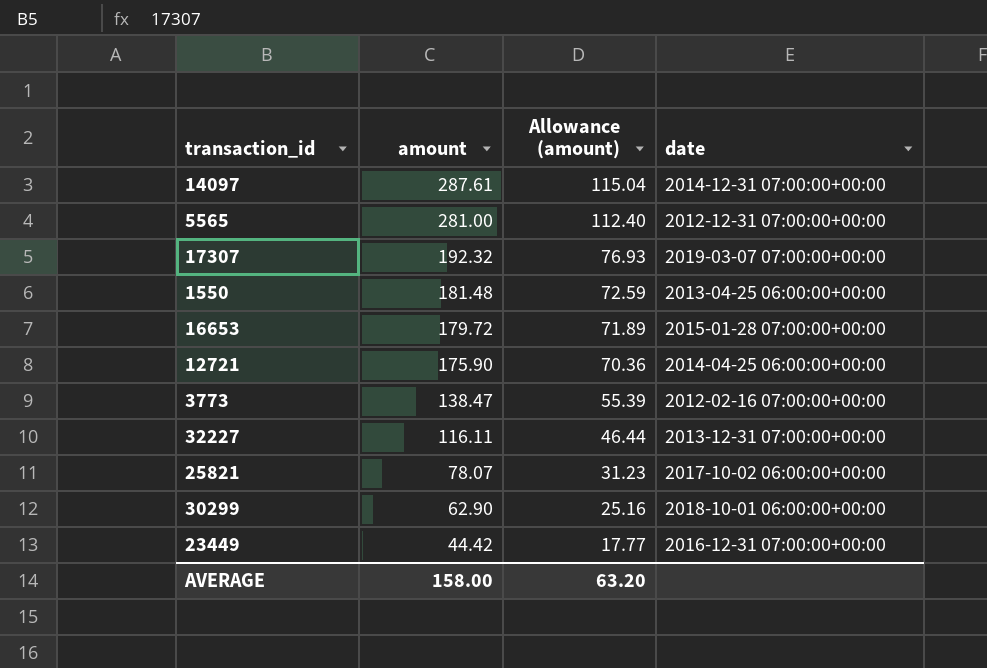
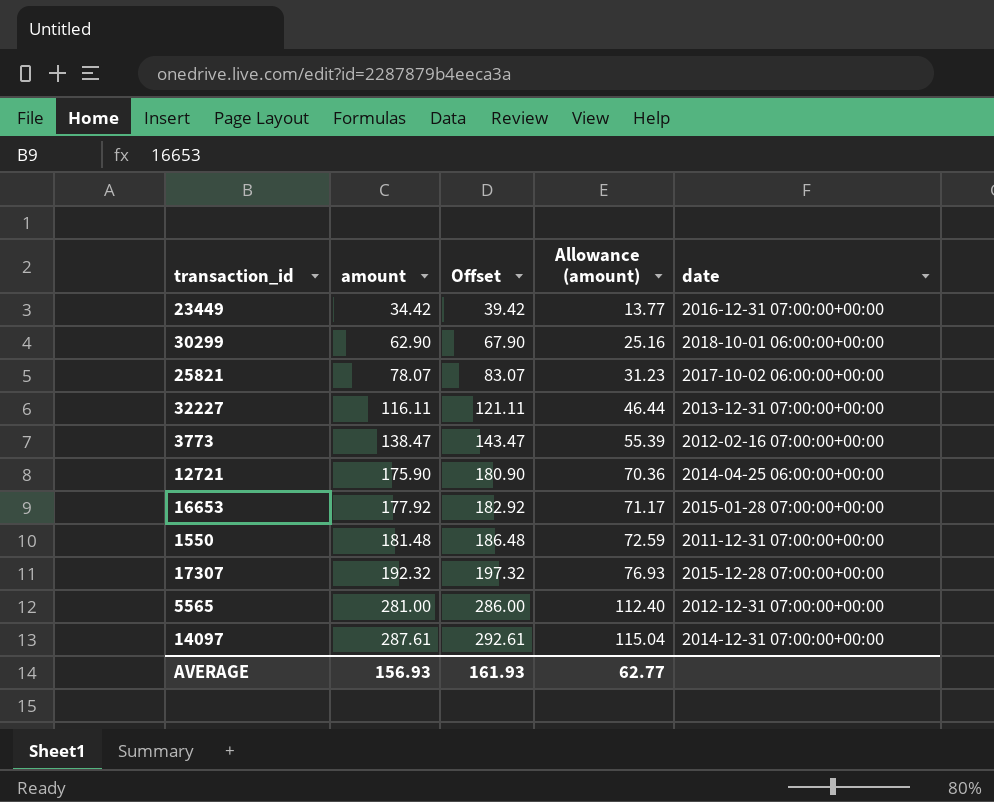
row order: amount descending -> amount ascending
column Offset | formula: none -> [amount] + 5
23449 | amount: 44.42 -> 34.42
23449 | Allowance (amount): 17.77 -> 13.77
16653 | amount: 179.72 -> 177.92
16653 | Allowance (amount): 71.89 -> 71.17
1550 | date: 2013-04-25 06:00:00+00:00 -> 2011-12-31 07:00:00+00:00
17307 | date: 2019-03-07 07:00:00+00:00 -> 2015-12-28 07:00:00+00:00
AVERAGE | amount: 158.00 -> 156.93
AVERAGE | Allowance (amount): 63.20 -> 62.77

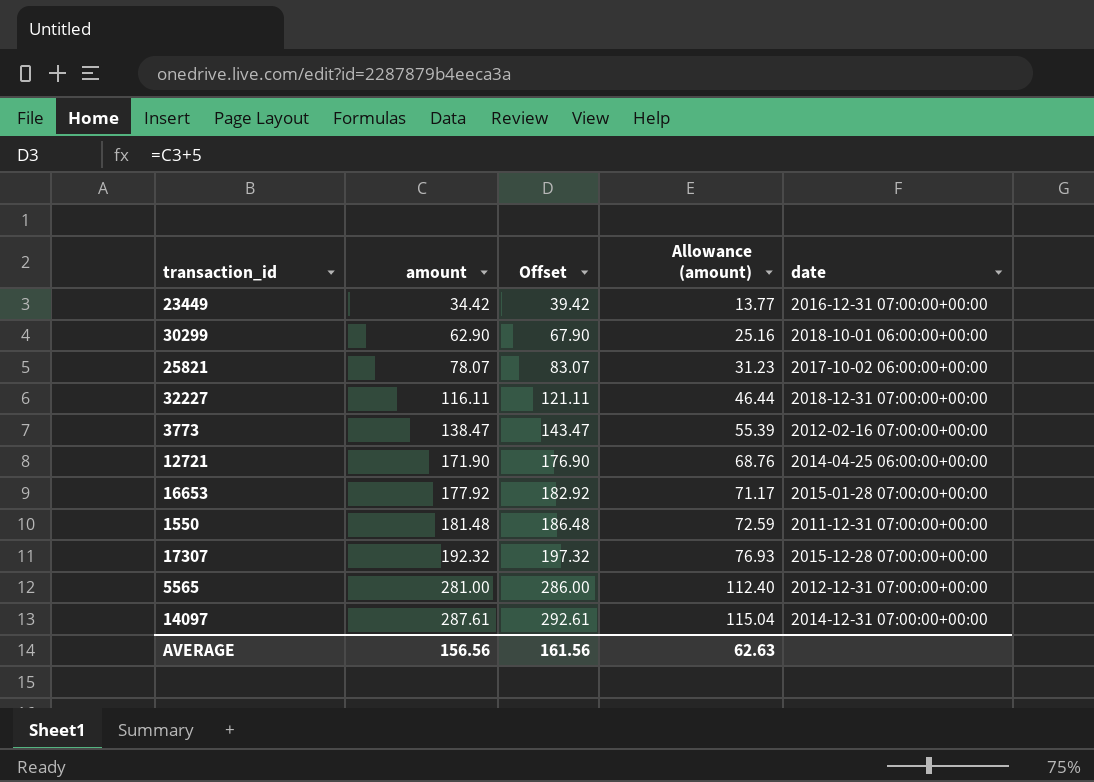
32227 | date: 2013-12-31 07:00:00+00:00 -> 2018-12-31 07:00:00+00:00
12721 | amount: 175.90 -> 171.90
12721 | Offset: 180.90 -> 176.90
12721 | Allowance (amount): 70.36 -> 68.76
AVERAGE | amount: 156.93 -> 156.56
AVERAGE | Offset: 161.93 -> 161.56
AVERAGE | Allowance (amount): 62.77 -> 62.63

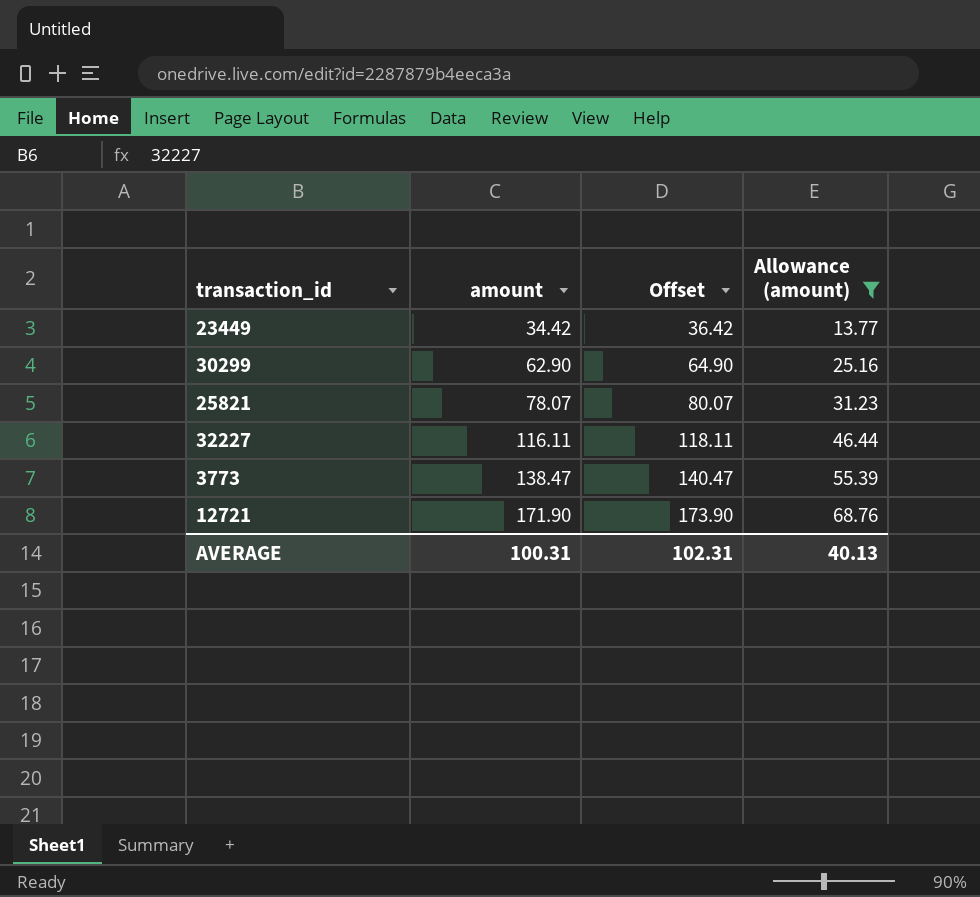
filter: none -> Allowance (amount) <= 68.76
column date | position: 5 -> none
column Offset | formula: [amount] + 5 -> [amount] + 2
AVERAGE | amount: 156.56 -> 100.31
AVERAGE | Offset: 161.56 -> 102.31
AVERAGE | Allowance (amount): 62.63 -> 40.13

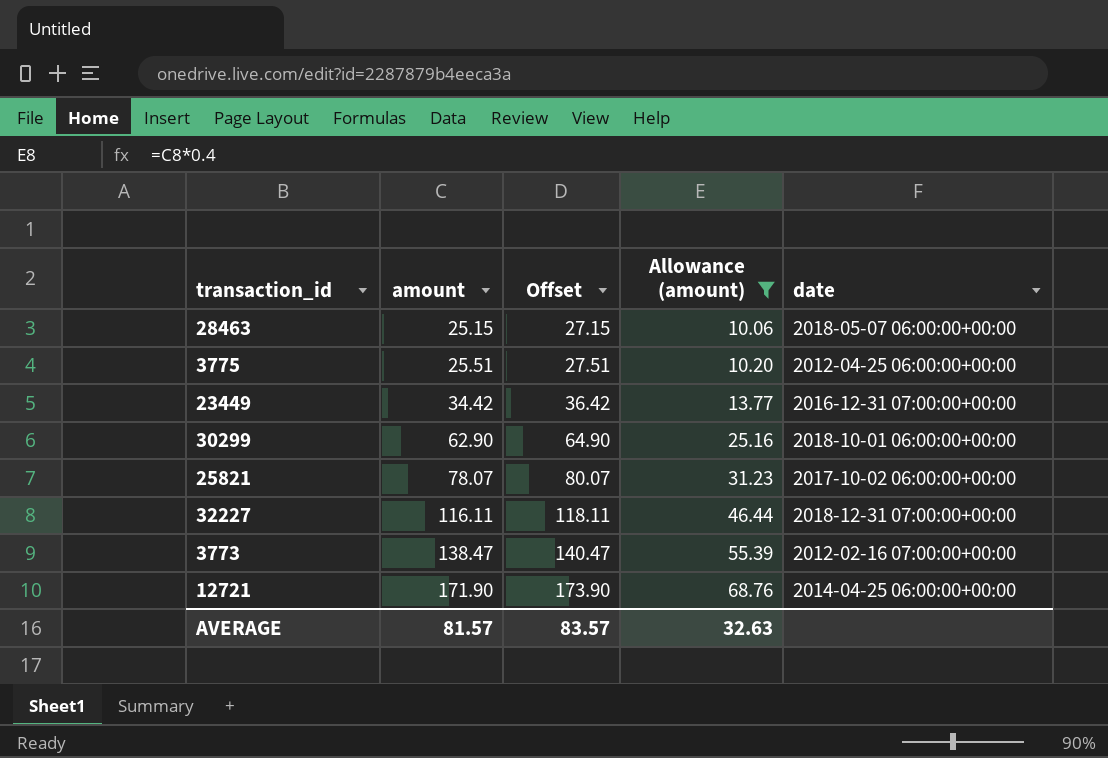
column date | position: none -> 5
row 28463: none -> 25.15 | 27.15 | 10.06 | 2018-05-07 06:00:00+00:00
row 3775: none -> 25.51 | 27.51 | 10.20 | 2012-04-25 06:00:00+00:00
AVERAGE | amount: 100.31 -> 81.57
AVERAGE | Offset: 102.31 -> 83.57
AVERAGE | Allowance (amount): 40.13 -> 32.63

